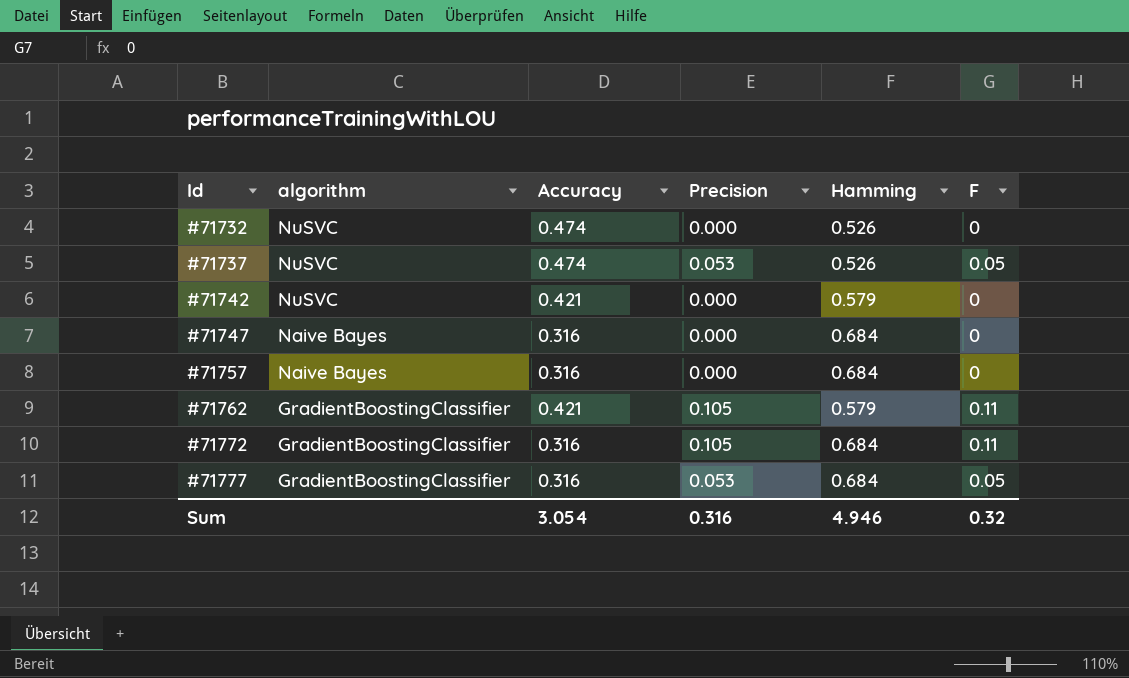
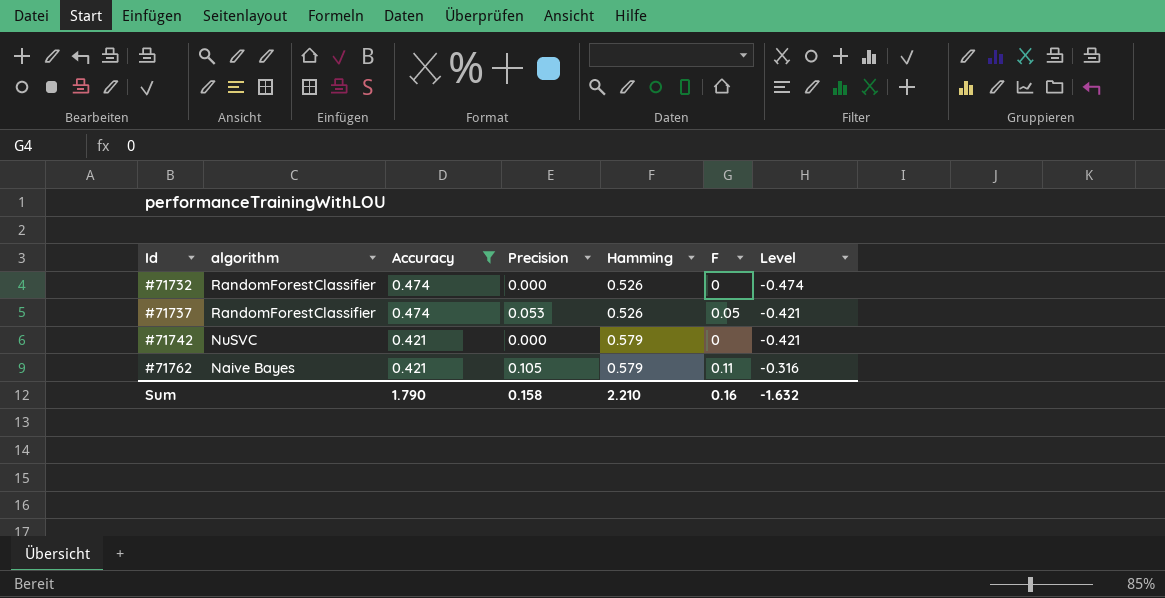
filter: none -> Accuracy != 0.316
column Level | formula: none -> [Precision] - [Accuracy]
#71732 | algorithm: NuSVC -> RandomForestClassifier
#71737 | algorithm: NuSVC -> RandomForestClassifier
#71762 | algorithm: GradientBoostingClassifier -> Naive Bayes
Sum | Accuracy: 3.054 -> 1.790
Sum | Precision: 0.316 -> 0.158
Sum | Hamming: 4.946 -> 2.210
Sum | F: 0.32 -> 0.16

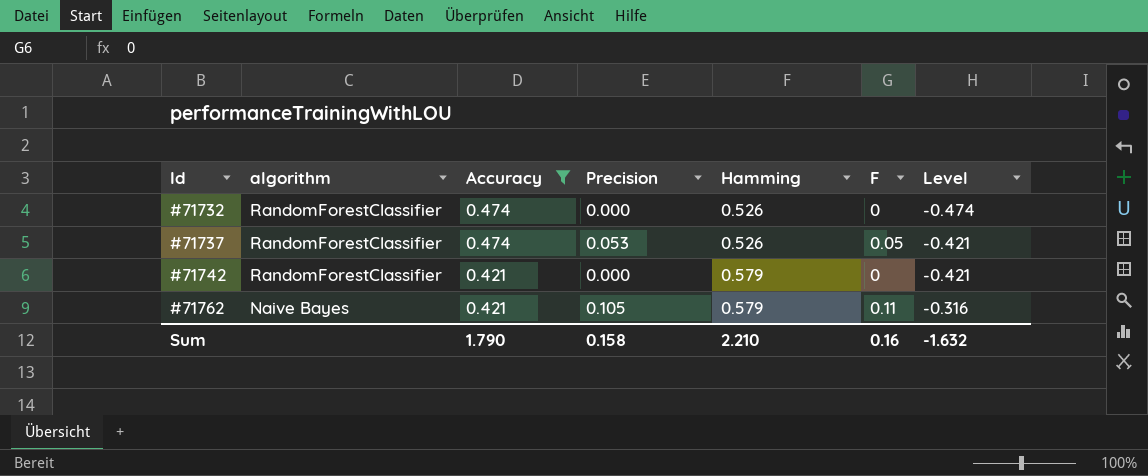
#71742 | algorithm: NuSVC -> RandomForestClassifier

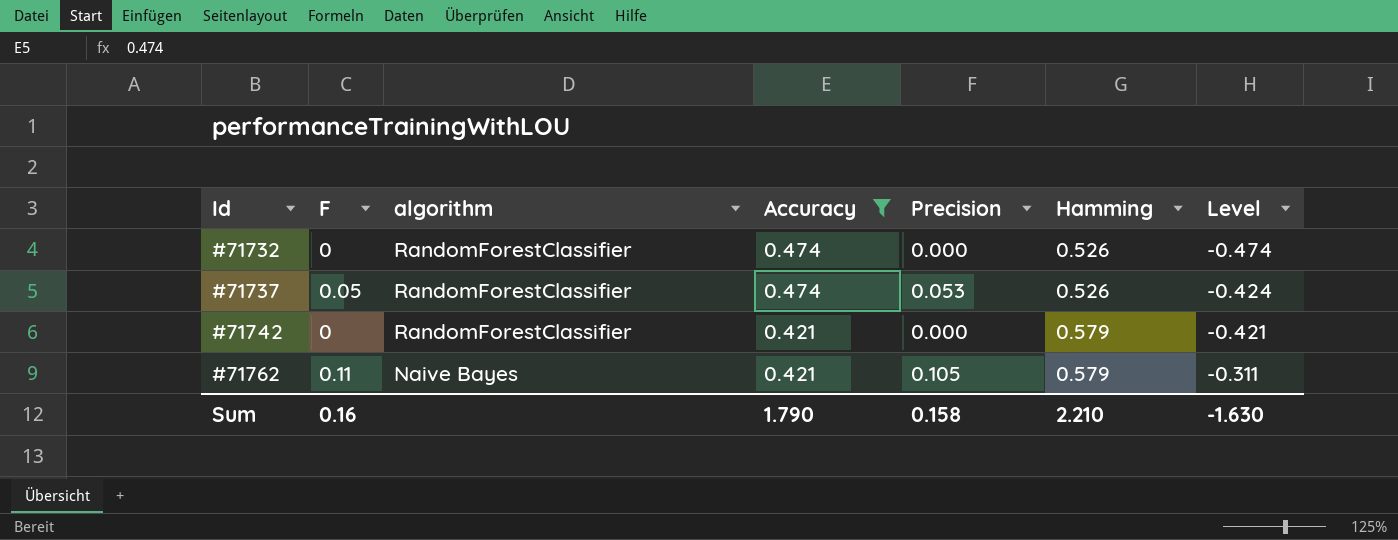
column F | position: 6 -> 2
column Level | formula: [Precision] - [Accuracy] -> [F] - [Accuracy]
Sum | Level: -1.632 -> -1.630

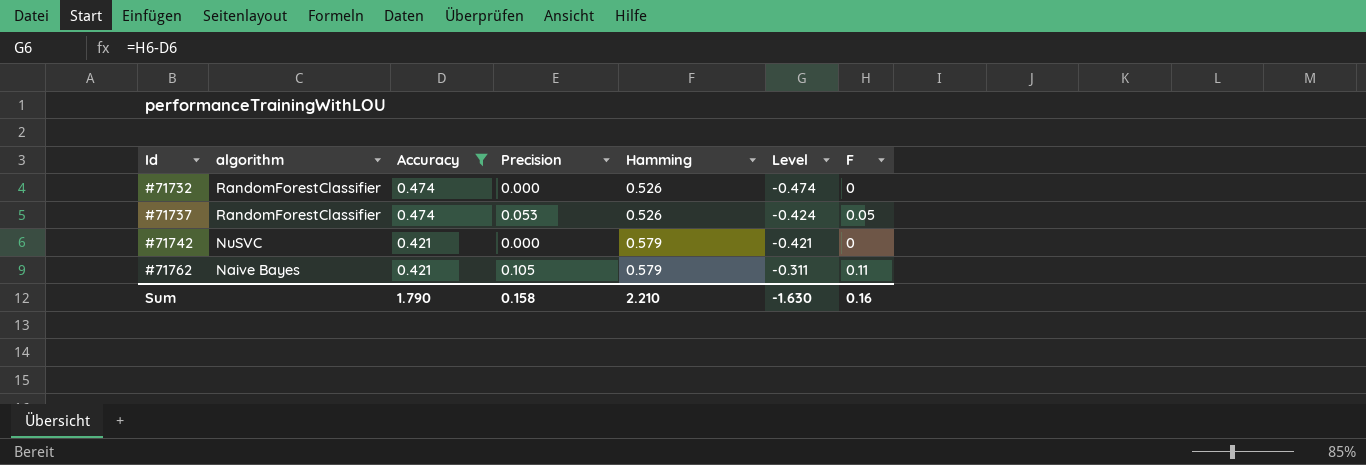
column F | position: 2 -> 7
#71742 | algorithm: RandomForestClassifier -> NuSVC

